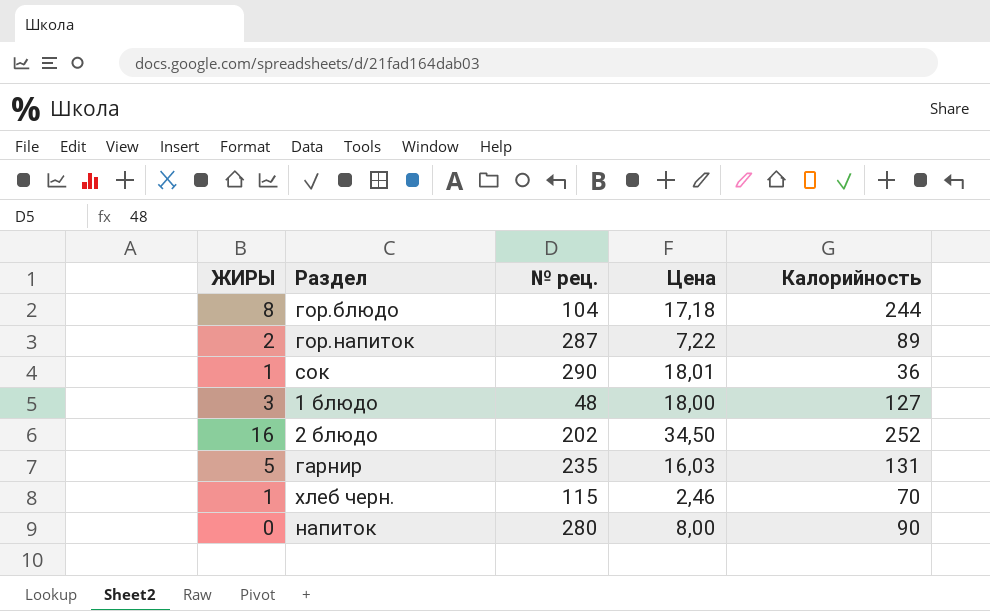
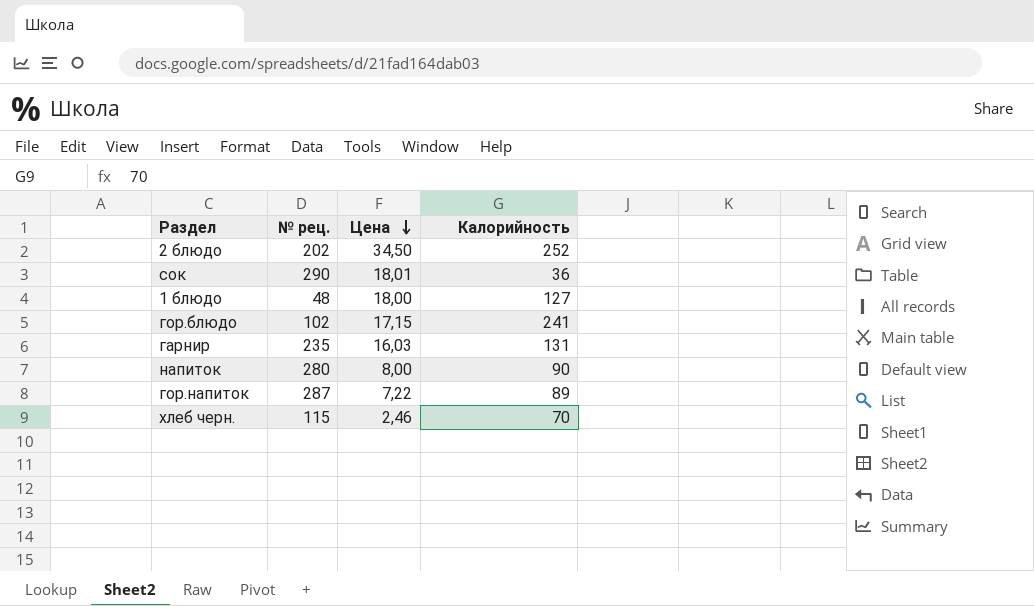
row order: none -> Цена descending
column ЖИРЫ | position: 1 -> none
гор.блюдо | № рец.: 104 -> 102
гор.блюдо | Цена: 17,18 -> 17,15
гор.блюдо | Калорийность: 244 -> 241

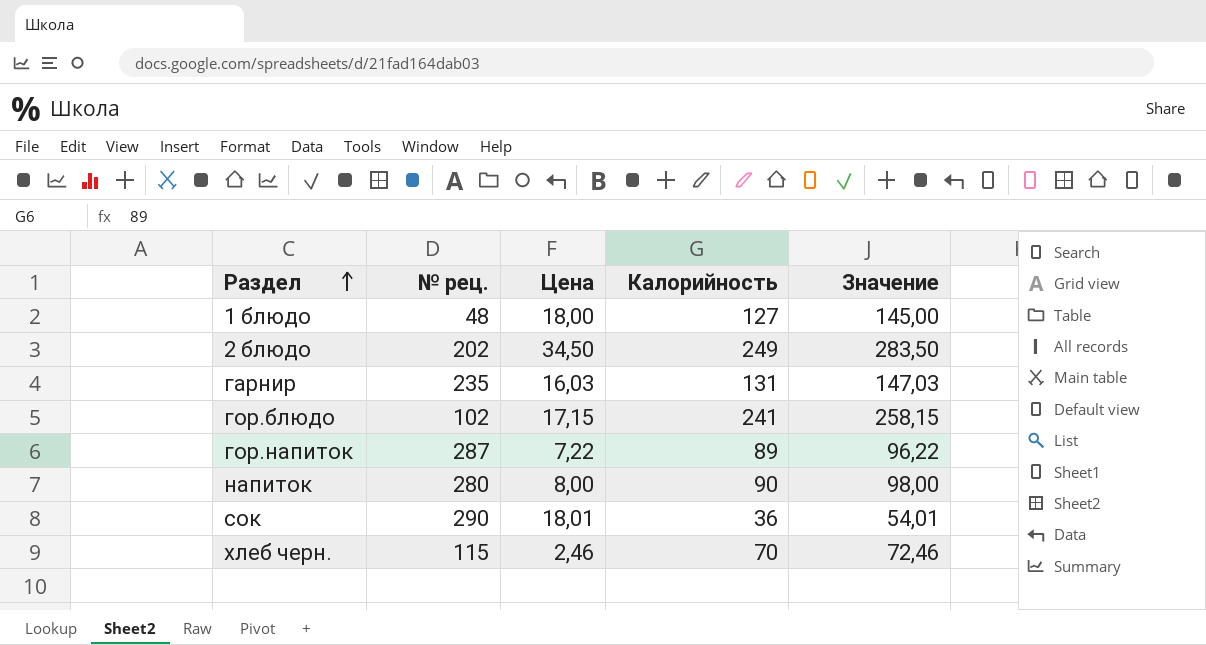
row order: Цена descending -> Раздел ascending
column Значение | formula: none -> [Цена] + [Калорийность]
2 блюдо | Калорийность: 252 -> 249

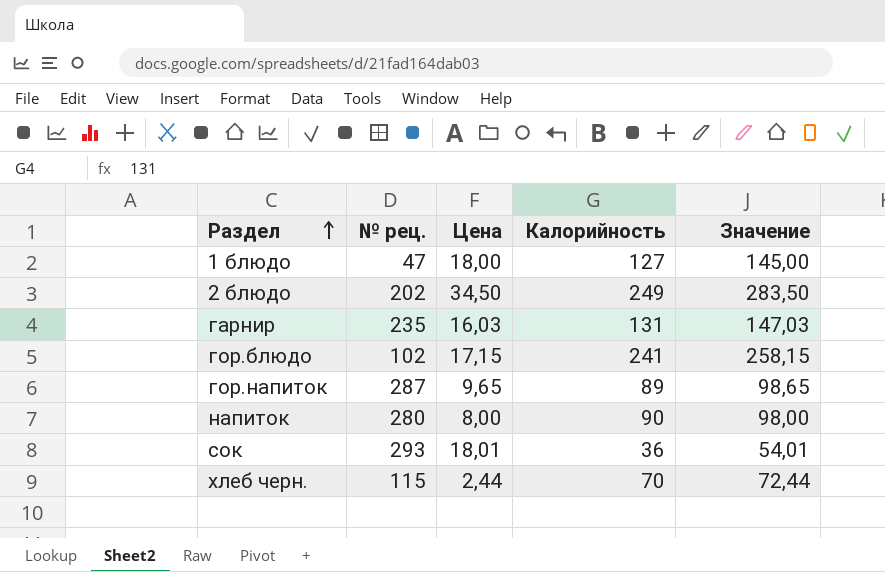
1 блюдо | № рец.: 48 -> 47
гор.напиток | Цена: 7,22 -> 9,65
гор.напиток | Значение: 96,22 -> 98,65
сок | № рец.: 290 -> 293
хлеб черн. | Цена: 2,46 -> 2,44
хлеб черн. | Значение: 72,46 -> 72,44

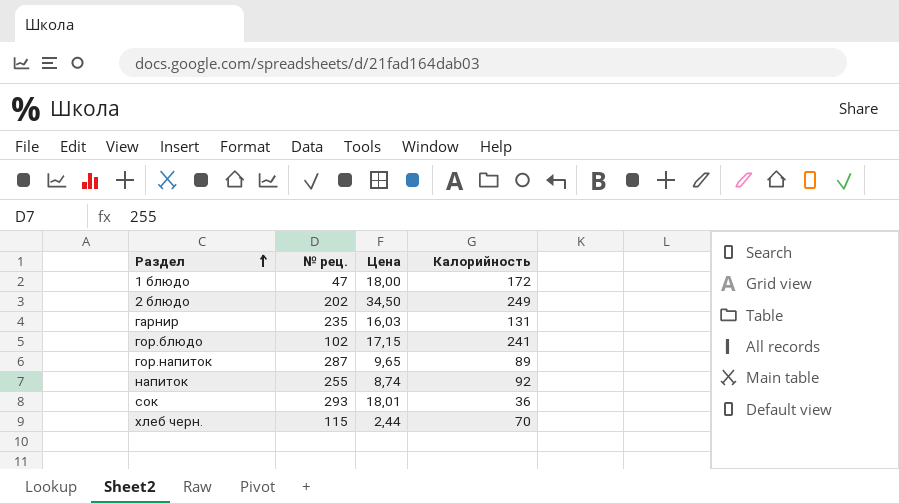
column Значение | formula: [Цена] + [Калорийность] -> none
1 блюдо | Калорийность: 127 -> 172
напиток | № рец.: 280 -> 255
напиток | Цена: 8,00 -> 8,74
напиток | Калорийность: 90 -> 92

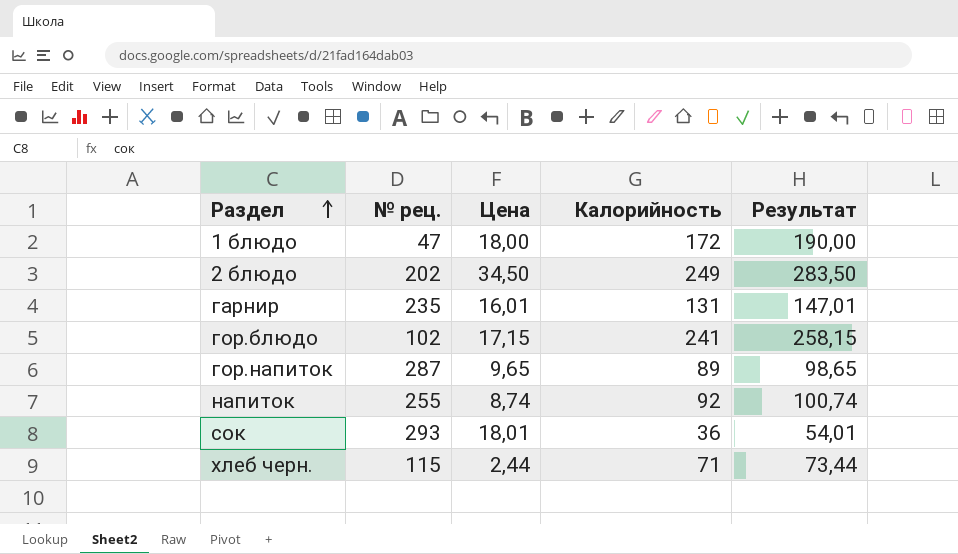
column Результат | formula: none -> [Цена] + [Калорийность]
гарнир | Цена: 16,03 -> 16,01
хлеб черн. | Калорийность: 70 -> 71

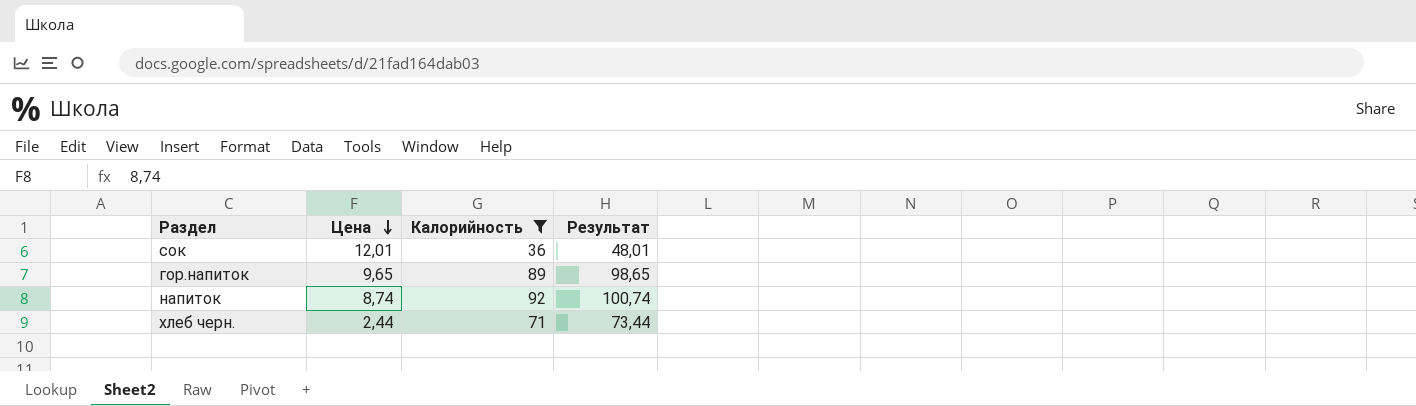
filter: none -> Калорийность <= 92
row order: Раздел ascending -> Цена descending
column № рец. | position: 2 -> none
сок | Цена: 18,01 -> 12,01
сок | Результат: 54,01 -> 48,01

